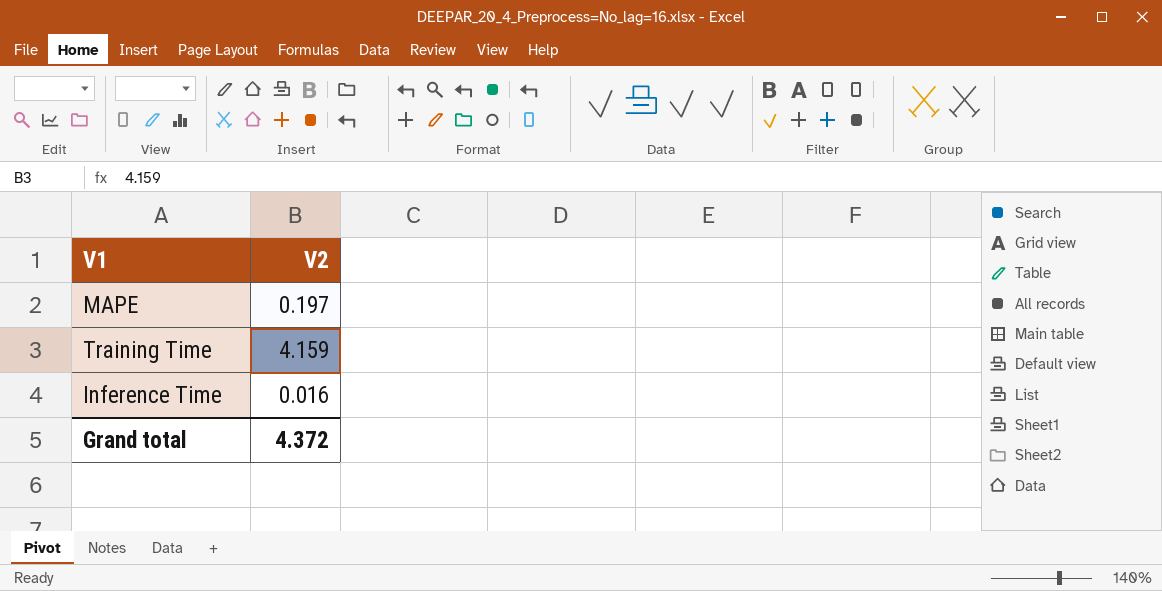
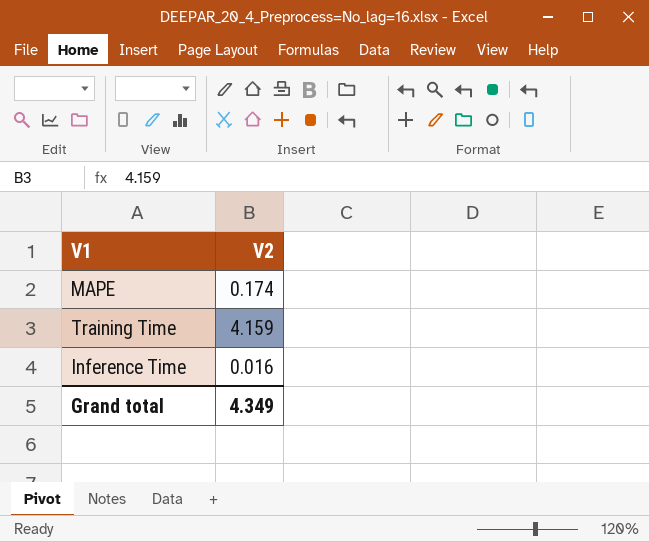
MAPE | V2: 0.197 -> 0.174
Grand total | V2: 4.372 -> 4.349

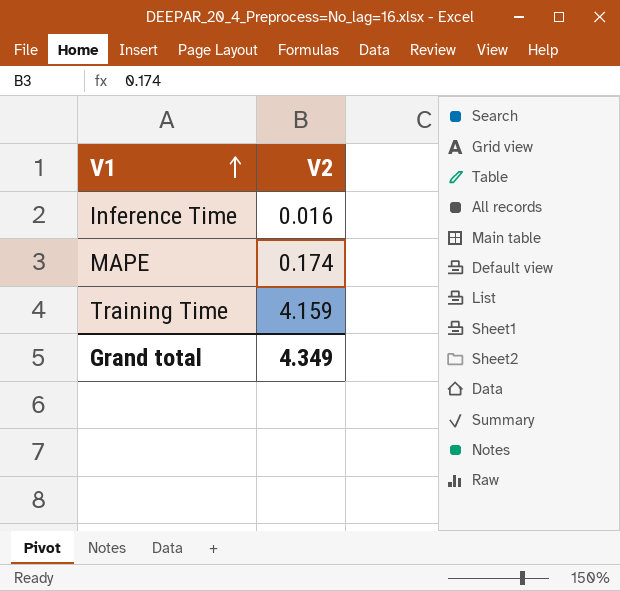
row order: none -> V1 ascending

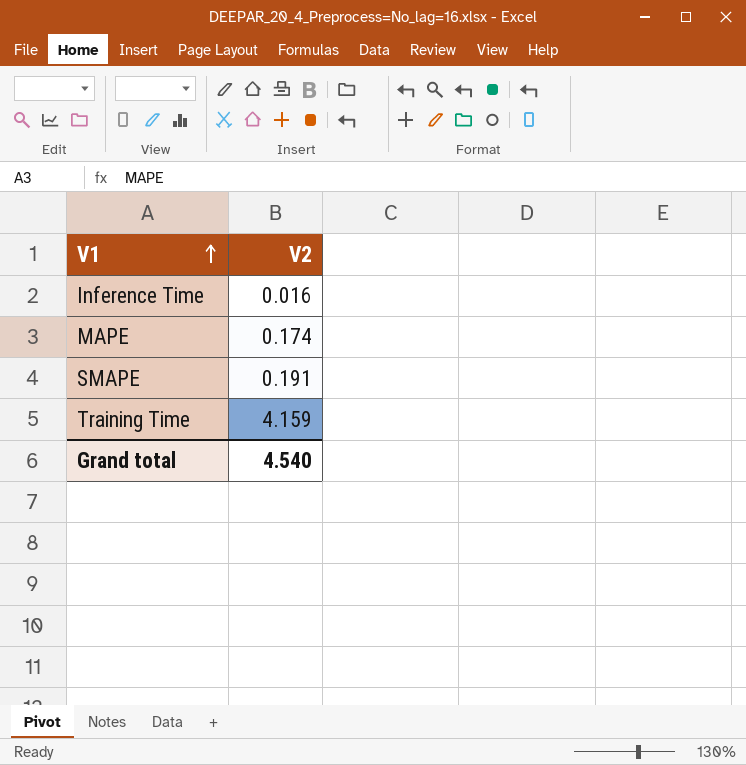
row SMAPE: none -> 0.191
Grand total | V2: 4.349 -> 4.540

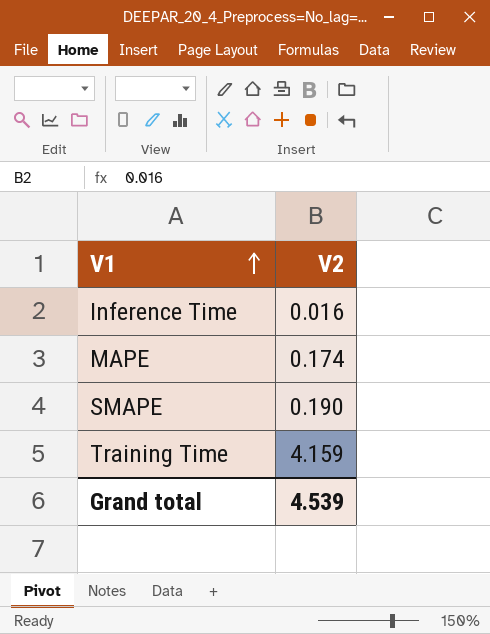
SMAPE | V2: 0.191 -> 0.190
Grand total | V2: 4.540 -> 4.539

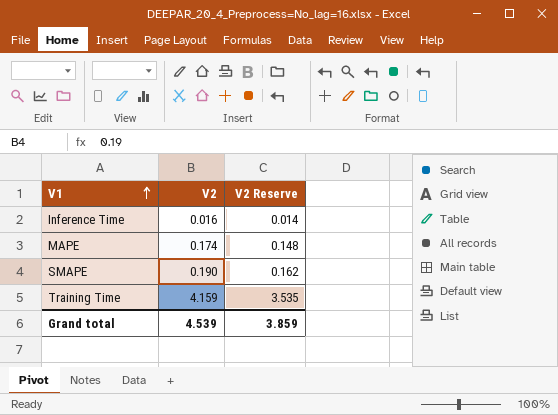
column V2 Reserve | formula: none -> [V2] * 0.85

